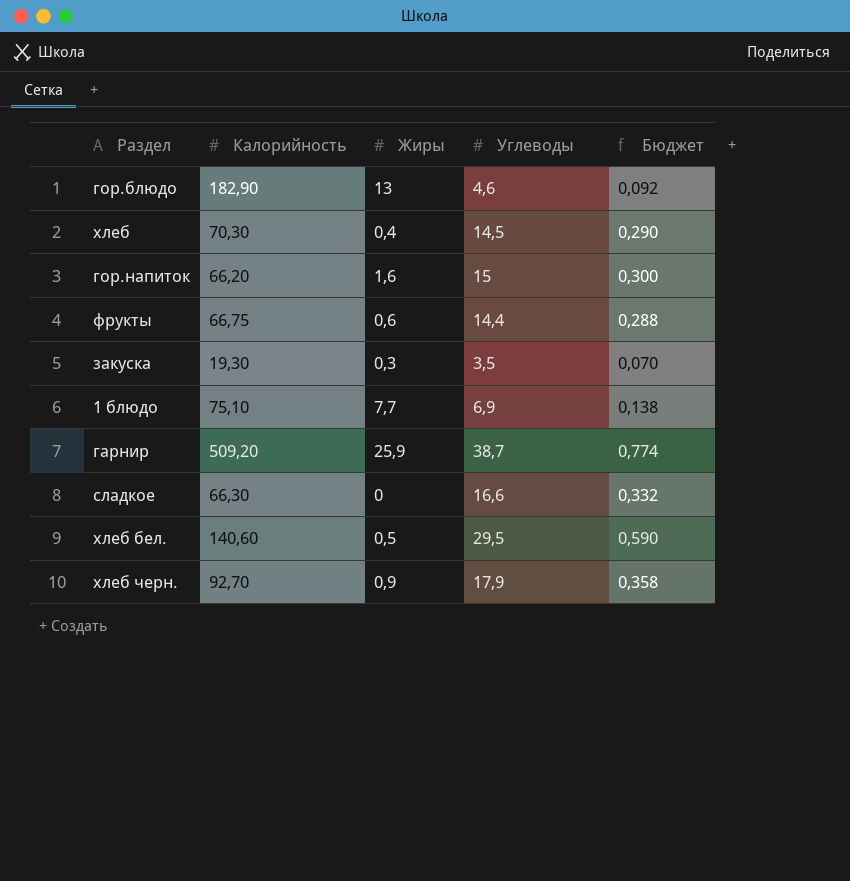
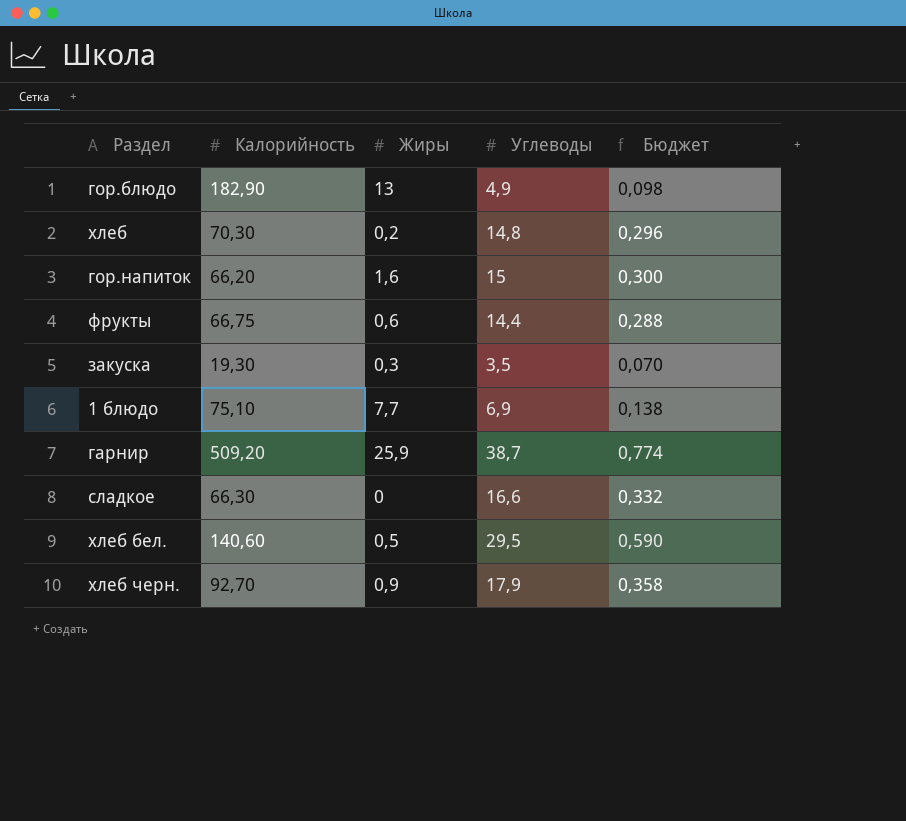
гор.блюдо | Углеводы: 4,6 -> 4,9
гор.блюдо | Бюджет: 0,092 -> 0,098
хлеб | Жиры: 0,4 -> 0,2
хлеб | Углеводы: 14,5 -> 14,8
хлеб | Бюджет: 0,290 -> 0,296

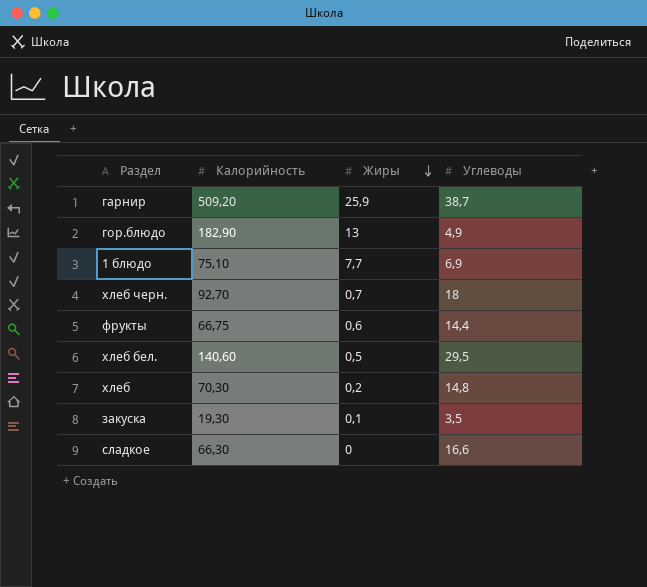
row order: none -> Жиры descending
column Бюджет | formula: [Углеводы] * 0,02 -> none
row гор.напиток: 66,20 | 1,6 | 15 | 0,300 -> none
хлеб черн. | Жиры: 0,9 -> 0,7
хлеб черн. | Углеводы: 17,9 -> 18
закуска | Жиры: 0,3 -> 0,1

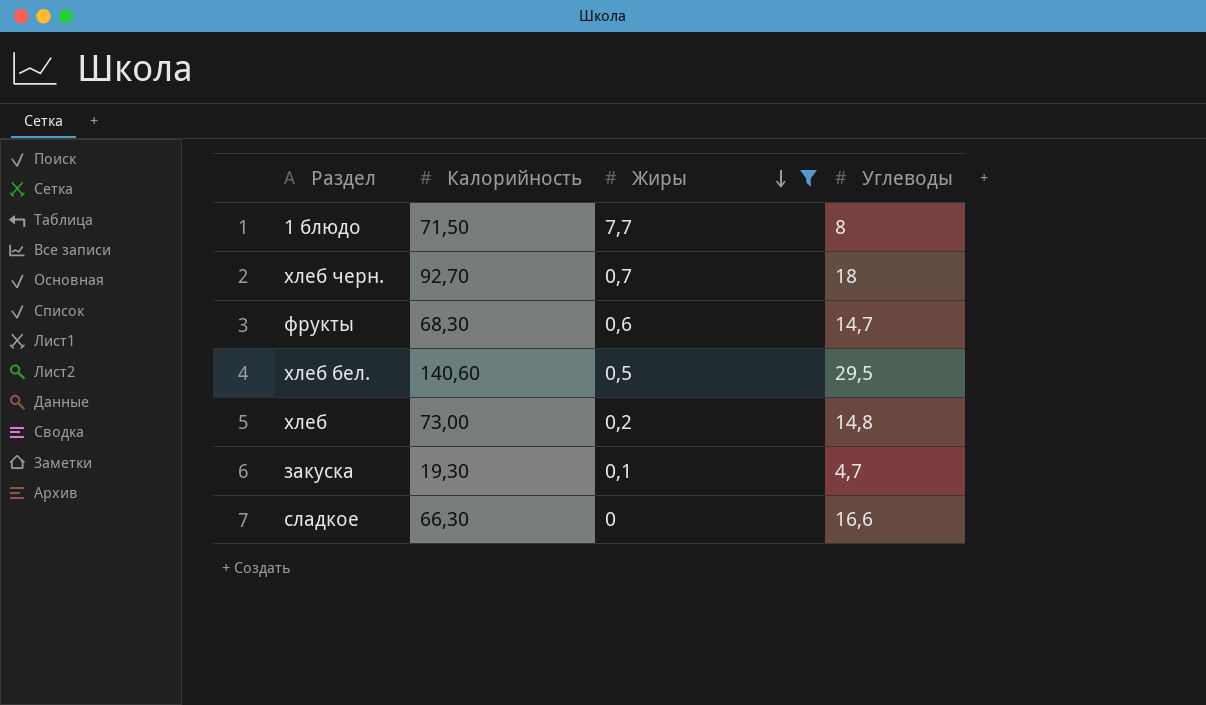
filter: none -> Жиры <= 7,7
1 блюдо | Калорийность: 75,10 -> 71,50
1 блюдо | Углеводы: 6,9 -> 8
фрукты | Калорийность: 66,75 -> 68,30
фрукты | Углеводы: 14,4 -> 14,7
хлеб | Калорийность: 70,30 -> 73,00
закуска | Углеводы: 3,5 -> 4,7

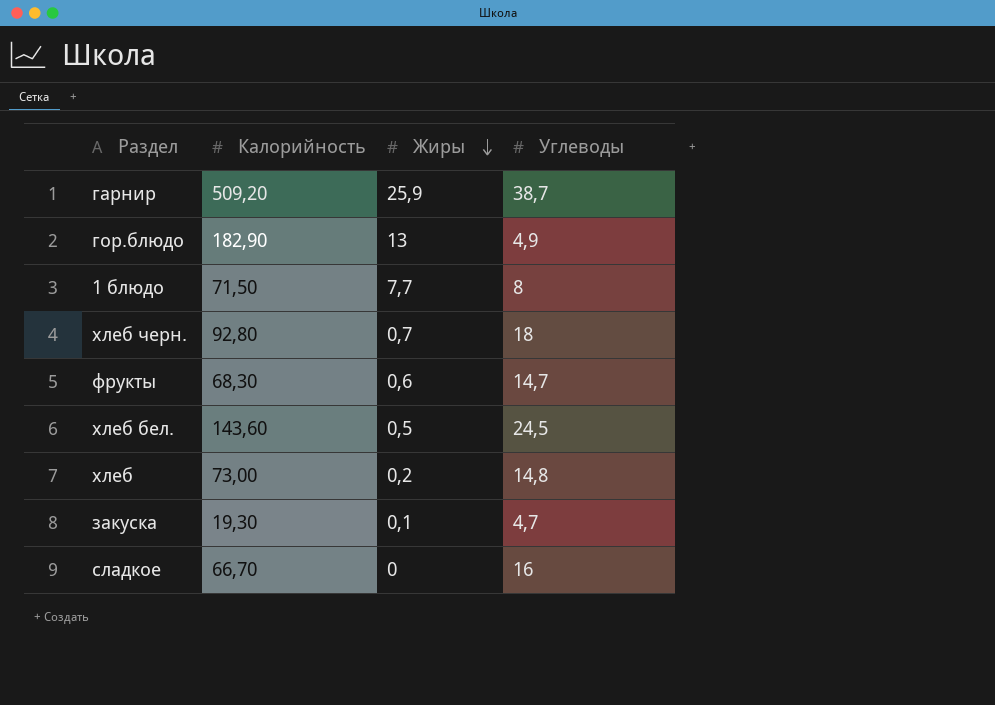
filter: Жиры <= 7,7 -> none
хлеб черн. | Калорийность: 92,70 -> 92,80
хлеб бел. | Калорийность: 140,60 -> 143,60
хлеб бел. | Углеводы: 29,5 -> 24,5
сладкое | Калорийность: 66,30 -> 66,70
сладкое | Углеводы: 16,6 -> 16

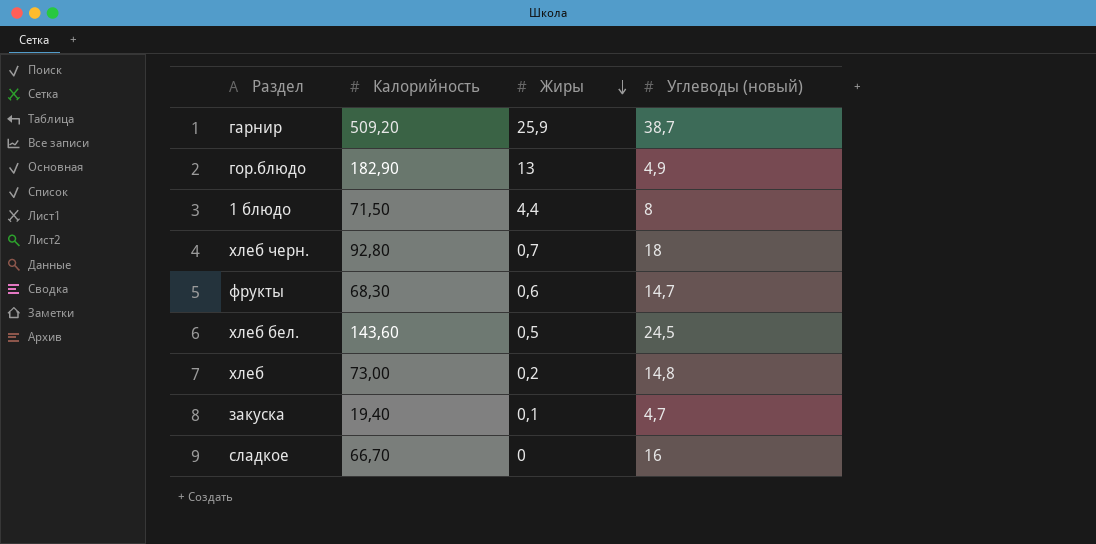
column name: Углеводы -> Углеводы (новый)
1 блюдо | Жиры: 7,7 -> 4,4
закуска | Калорийность: 19,30 -> 19,40

